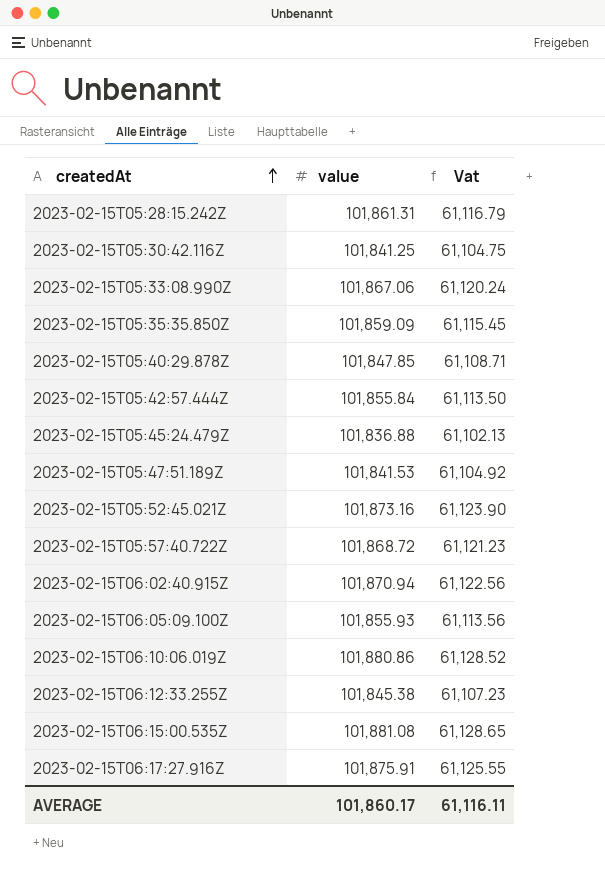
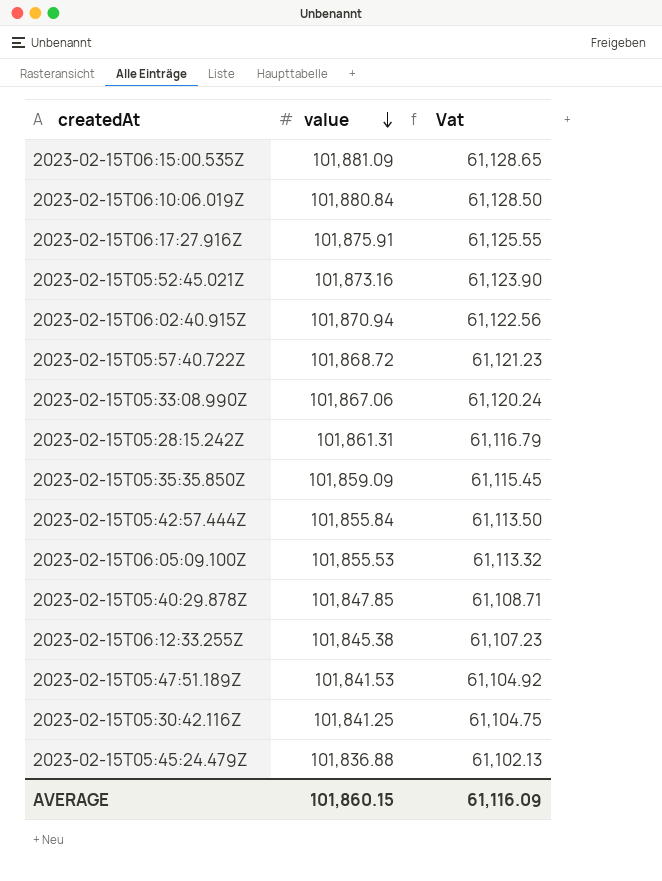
row order: createdAt ascending -> value descending
2023-02-15T06:15:00.535Z | value: 101,881.08 -> 101,881.09
2023-02-15T06:10:06.019Z | value: 101,880.86 -> 101,880.84
2023-02-15T06:10:06.019Z | Vat: 61,128.52 -> 61,128.50
2023-02-15T06:05:09.100Z | value: 101,855.93 -> 101,855.53
2023-02-15T06:05:09.100Z | Vat: 61,113.56 -> 61,113.32
AVERAGE | value: 101,860.17 -> 101,860.15
AVERAGE | Vat: 61,116.11 -> 61,116.09

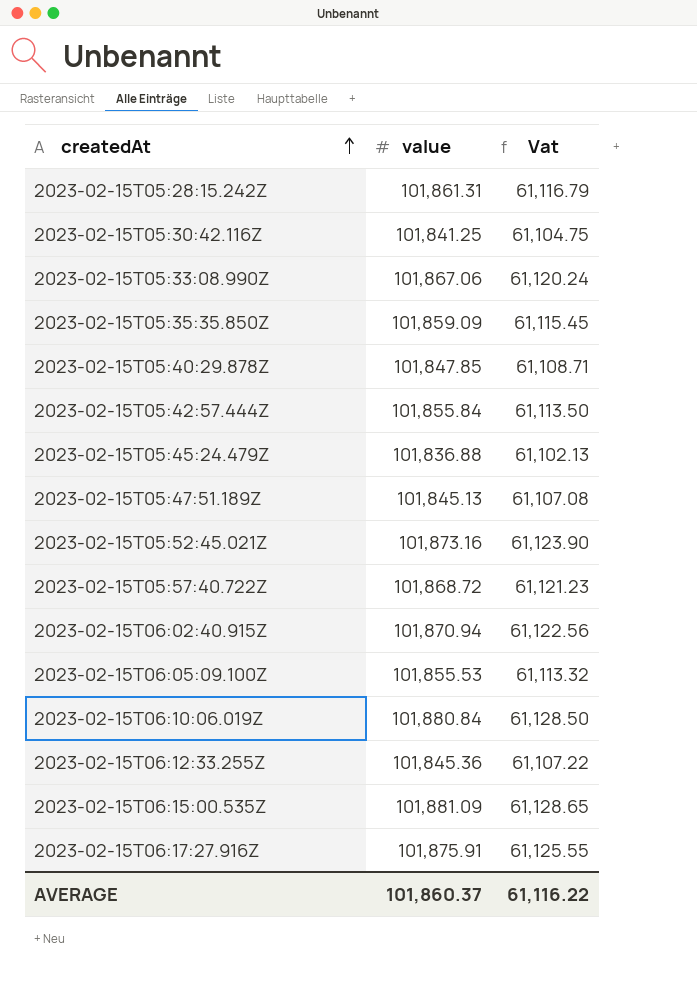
row order: value descending -> createdAt ascending
2023-02-15T05:47:51.189Z | value: 101,841.53 -> 101,845.13
2023-02-15T05:47:51.189Z | Vat: 61,104.92 -> 61,107.08
2023-02-15T06:12:33.255Z | value: 101,845.38 -> 101,845.36
2023-02-15T06:12:33.255Z | Vat: 61,107.23 -> 61,107.22
AVERAGE | value: 101,860.15 -> 101,860.37
AVERAGE | Vat: 61,116.09 -> 61,116.22

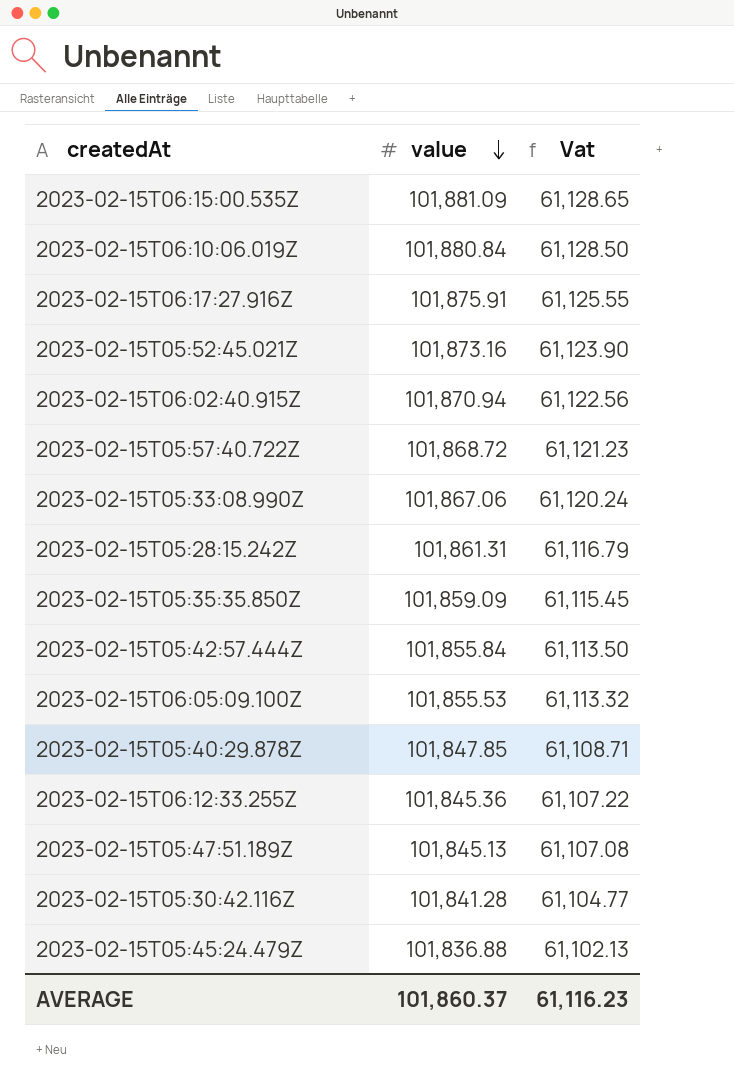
row order: createdAt ascending -> value descending
2023-02-15T05:30:42.116Z | value: 101,841.25 -> 101,841.28
2023-02-15T05:30:42.116Z | Vat: 61,104.75 -> 61,104.77
AVERAGE | Vat: 61,116.22 -> 61,116.23

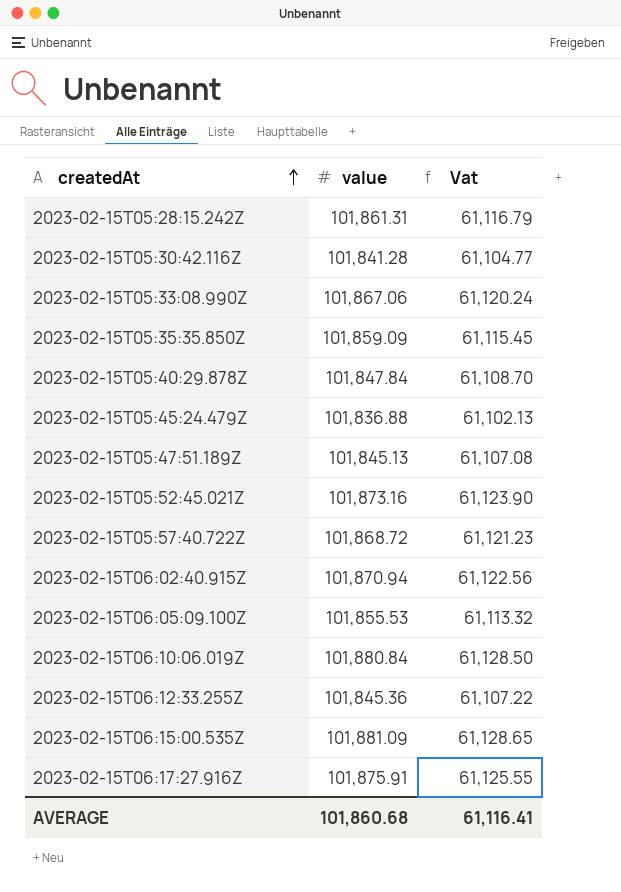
row order: value descending -> createdAt ascending
row 2023-02-15T05:42:57.444Z: 101,855.84 | 61,113.50 -> none
2023-02-15T05:40:29.878Z | value: 101,847.85 -> 101,847.84
2023-02-15T05:40:29.878Z | Vat: 61,108.71 -> 61,108.70
AVERAGE | value: 101,860.37 -> 101,860.68
AVERAGE | Vat: 61,116.23 -> 61,116.41

